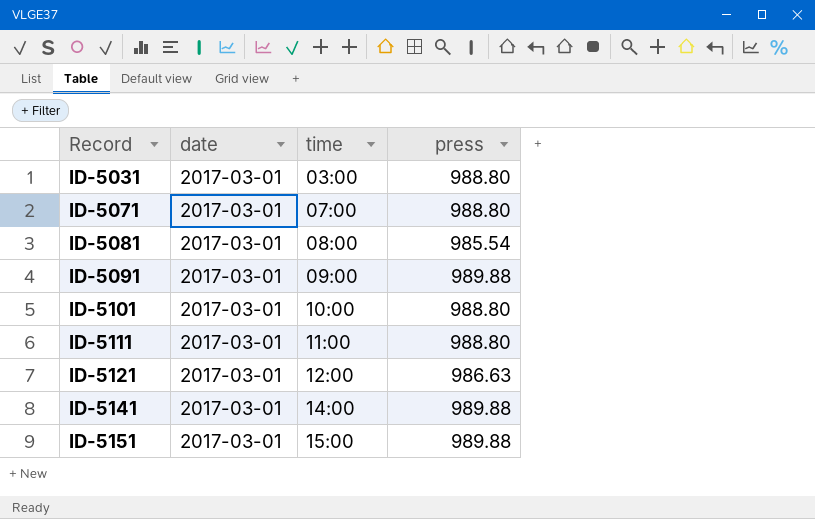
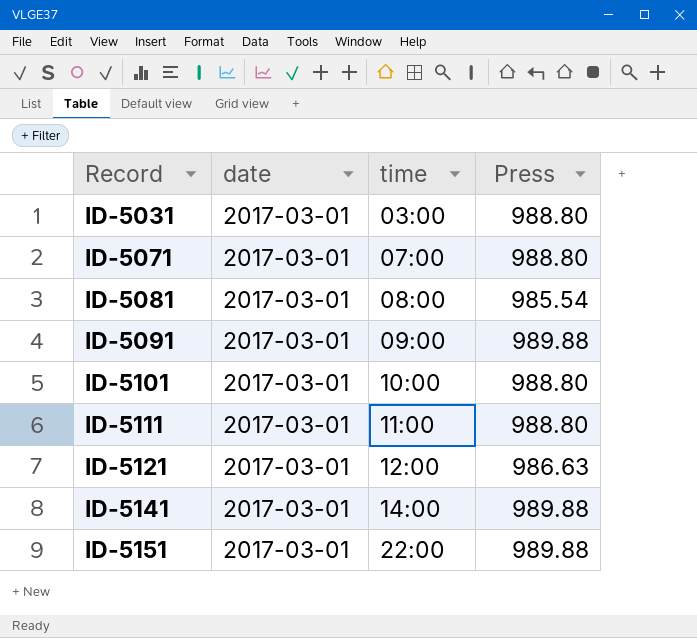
column name: press -> Press
ID-5151 | time: 15:00 -> 22:00

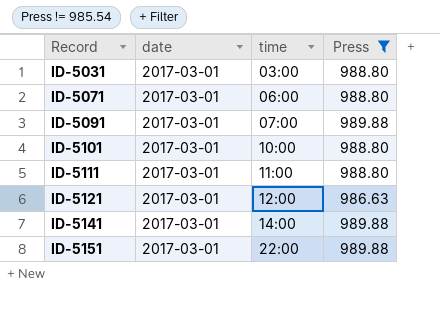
filter: none -> Press != 985.54
ID-5071 | time: 07:00 -> 06:00
ID-5091 | time: 09:00 -> 07:00

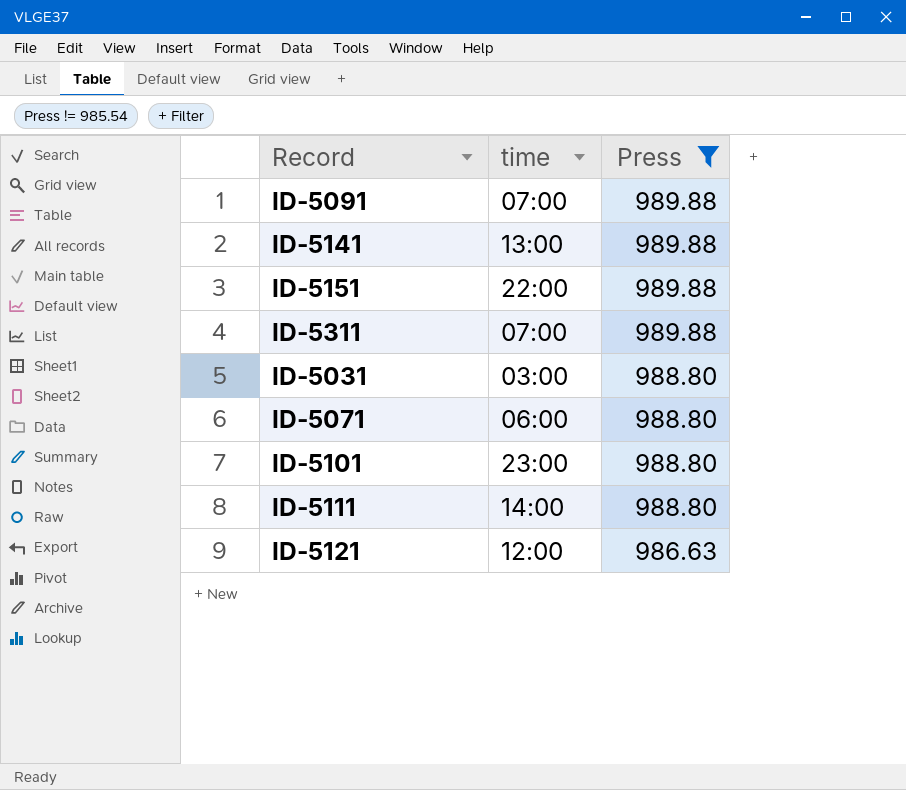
row order: Record ascending -> Press descending
column date | position: 2 -> none
ID-5141 | time: 14:00 -> 13:00
row ID-5311: none -> 07:00 | 989.88
ID-5101 | time: 10:00 -> 23:00
ID-5111 | time: 11:00 -> 14:00

